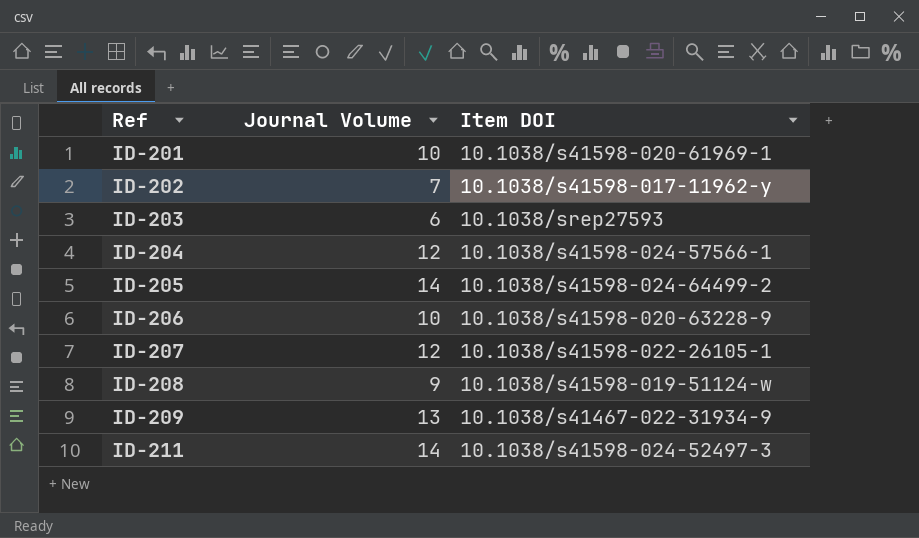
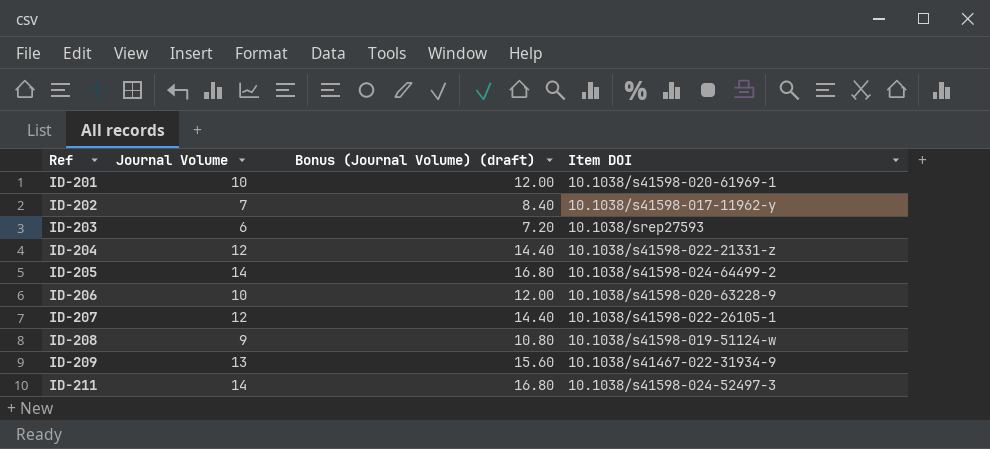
column Bonus (Journal Volume) (draft) | formula: none -> [Journal Volume] * 1.2
ID-204 | Item DOI: 10.1038/s41598-024-57566-1 -> 10.1038/s41598-022-21331-z

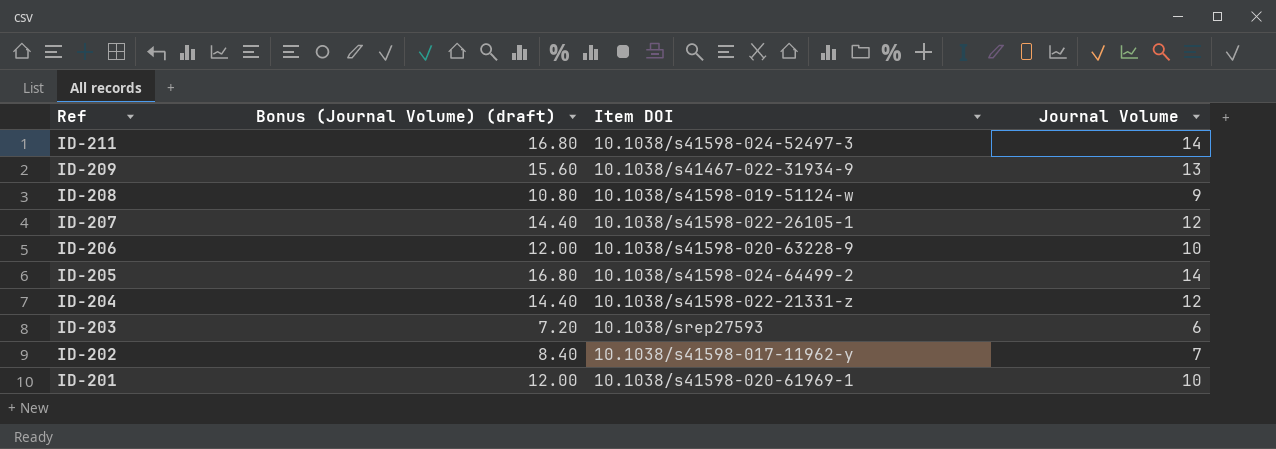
row order: Ref ascending -> Ref descending
column Journal Volume | position: 2 -> 4

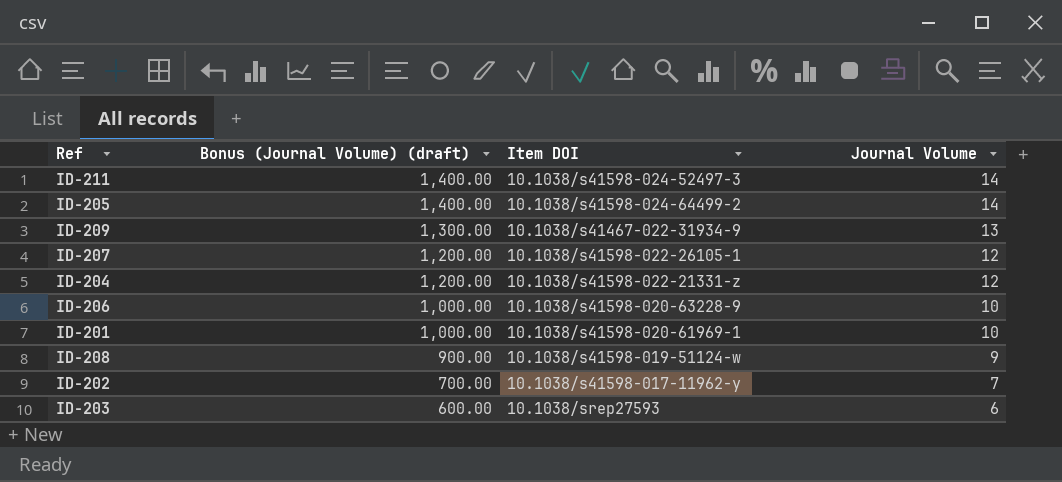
row order: Ref descending -> Bonus (Journal Volume) (draft) descending
column Bonus (Journal Volume) (draft) | formula: [Journal Volume] * 1.2 -> [Journal Volume] * 100

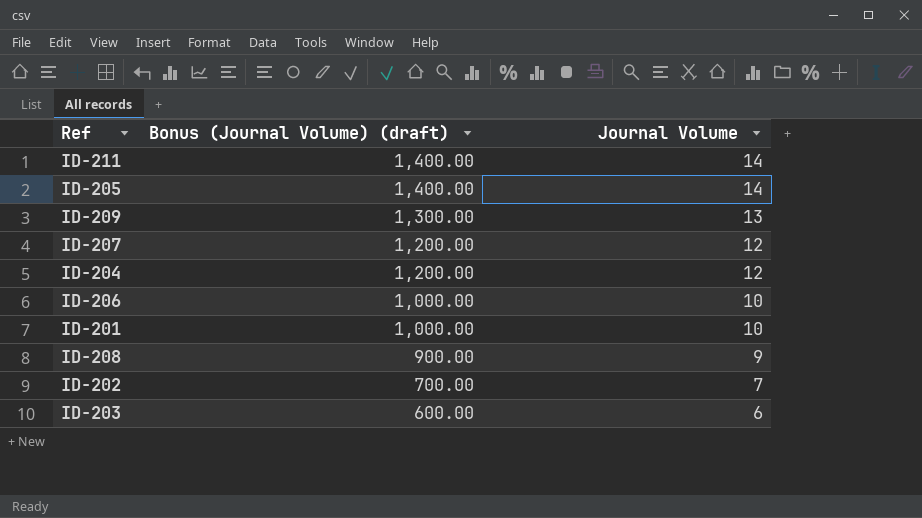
column Item DOI | position: 3 -> none

